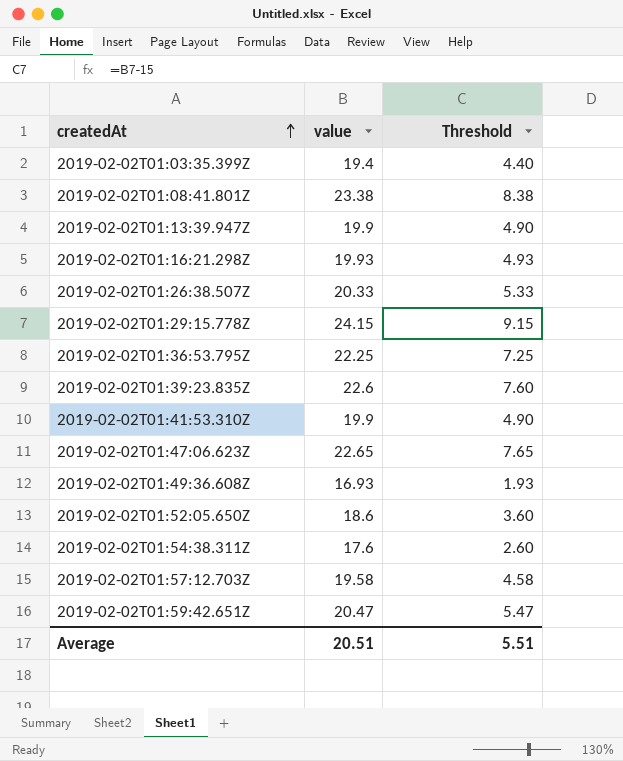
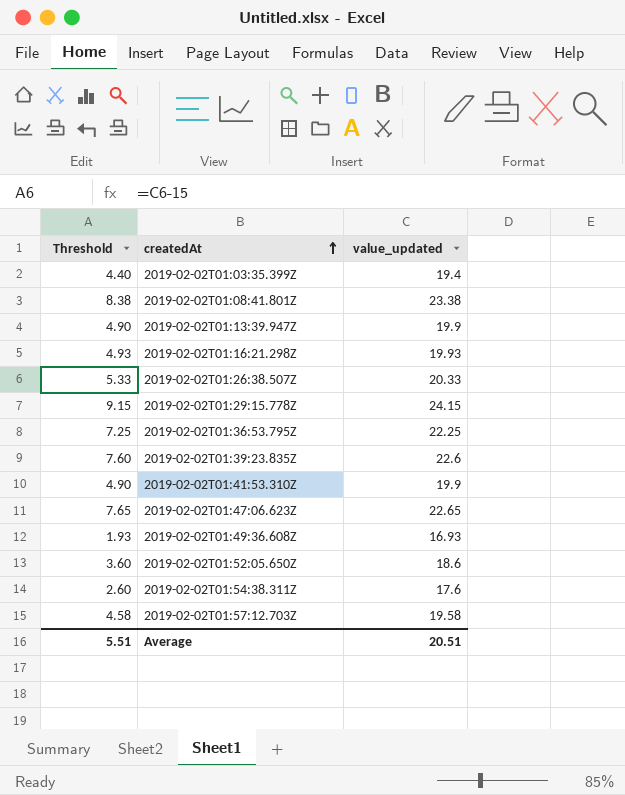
column Threshold | position: 3 -> 1
column name: value -> value_updated
row 2019-02-02T01:59:42.651Z: 20.47 | 5.47 -> none

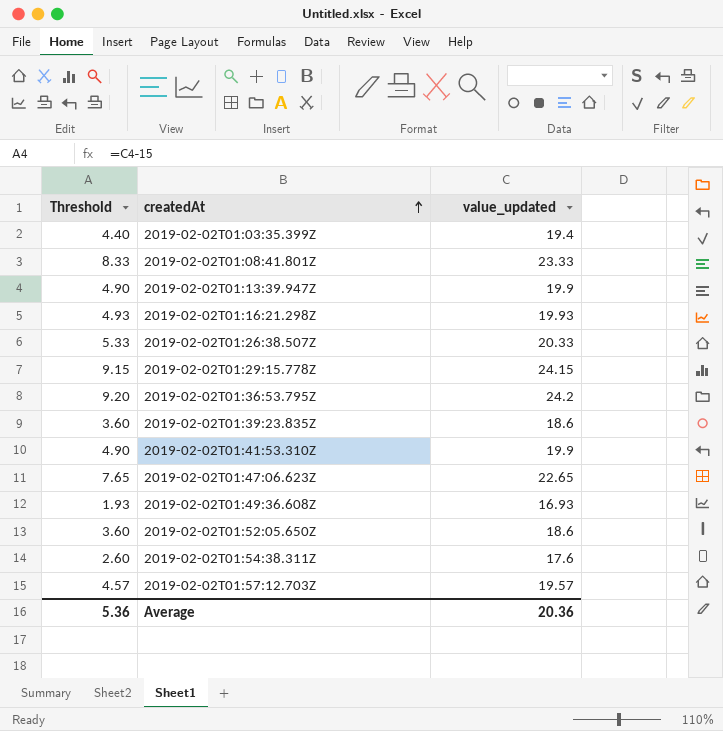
2019-02-02T01:08:41.801Z | Threshold: 8.38 -> 8.33
2019-02-02T01:08:41.801Z | value_updated: 23.38 -> 23.33
2019-02-02T01:36:53.795Z | Threshold: 7.25 -> 9.20
2019-02-02T01:36:53.795Z | value_updated: 22.25 -> 24.2
2019-02-02T01:39:23.835Z | Threshold: 7.60 -> 3.60
2019-02-02T01:39:23.835Z | value_updated: 22.6 -> 18.6
2019-02-02T01:57:12.703Z | Threshold: 4.58 -> 4.57
2019-02-02T01:57:12.703Z | value_updated: 19.58 -> 19.57
Average | Threshold: 5.51 -> 5.36
Average | value_updated: 20.51 -> 20.36

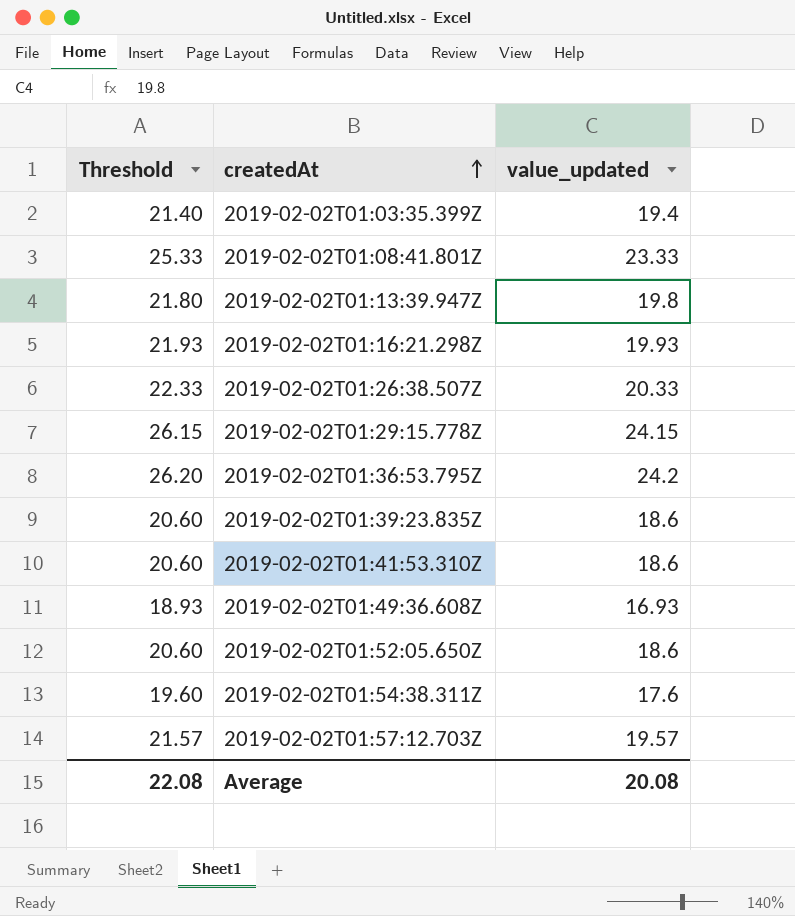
column Threshold | formula: [value_updated] - 15 -> [value_updated] + 2
row 2019-02-02T01:47:06.623Z: 7.65 | 22.65 -> none
2019-02-02T01:13:39.947Z | value_updated: 19.9 -> 19.8
2019-02-02T01:41:53.310Z | value_updated: 19.9 -> 18.6
Average | Threshold: 5.36 -> 22.08
Average | value_updated: 20.36 -> 20.08

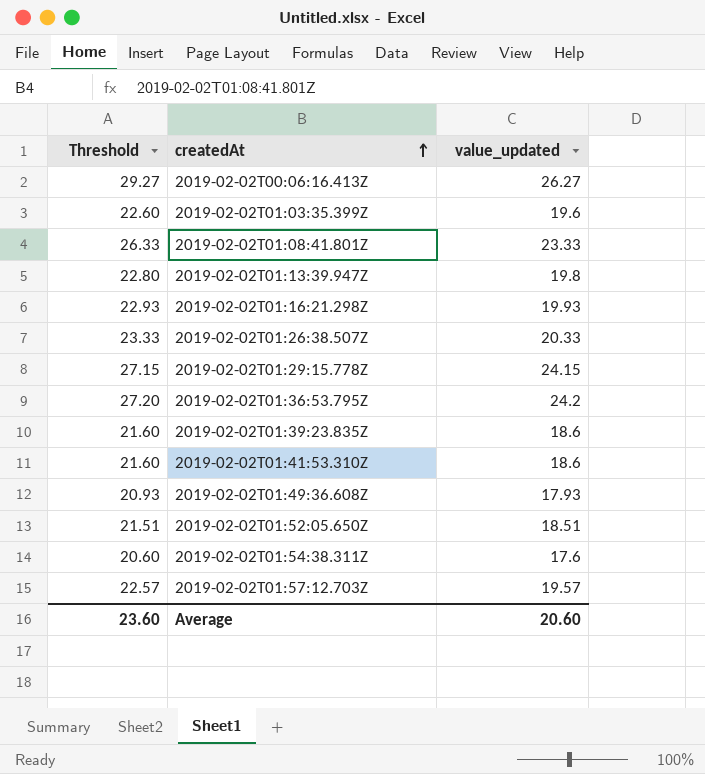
column Threshold | formula: [value_updated] + 2 -> [value_updated] + 3
row 2019-02-02T00:06:16.413Z: none -> 29.27 | 26.27
2019-02-02T01:03:35.399Z | value_updated: 19.4 -> 19.6
2019-02-02T01:49:36.608Z | value_updated: 16.93 -> 17.93
2019-02-02T01:52:05.650Z | value_updated: 18.6 -> 18.51
Average | Threshold: 22.08 -> 23.60
Average | value_updated: 20.08 -> 20.60

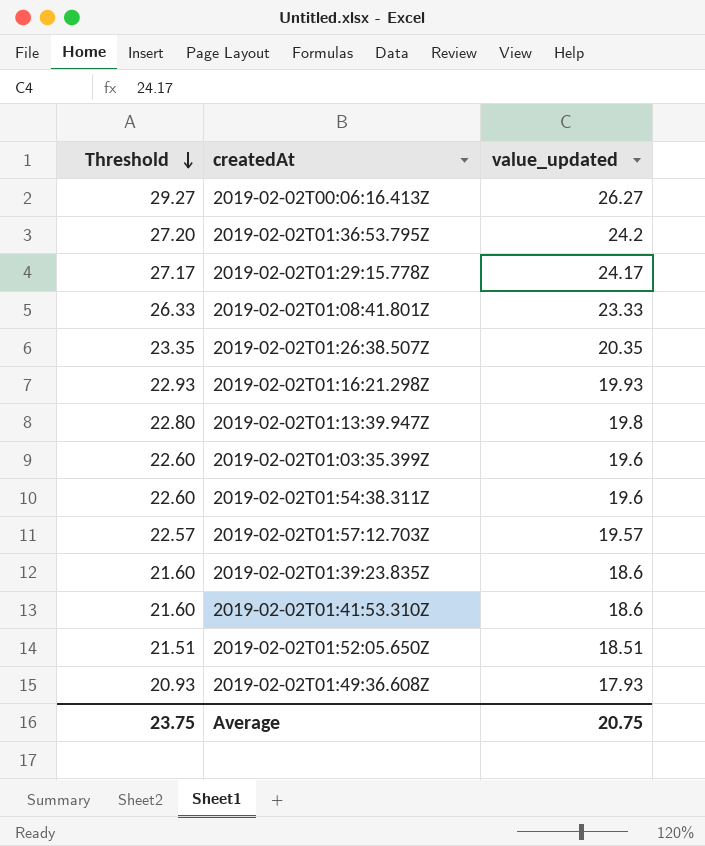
row order: createdAt ascending -> Threshold descending
2019-02-02T01:29:15.778Z | Threshold: 27.15 -> 27.17
2019-02-02T01:29:15.778Z | value_updated: 24.15 -> 24.17
2019-02-02T01:26:38.507Z | Threshold: 23.33 -> 23.35
2019-02-02T01:26:38.507Z | value_updated: 20.33 -> 20.35
2019-02-02T01:54:38.311Z | Threshold: 20.60 -> 22.60
2019-02-02T01:54:38.311Z | value_updated: 17.6 -> 19.6
Average | Threshold: 23.60 -> 23.75
Average | value_updated: 20.60 -> 20.75

